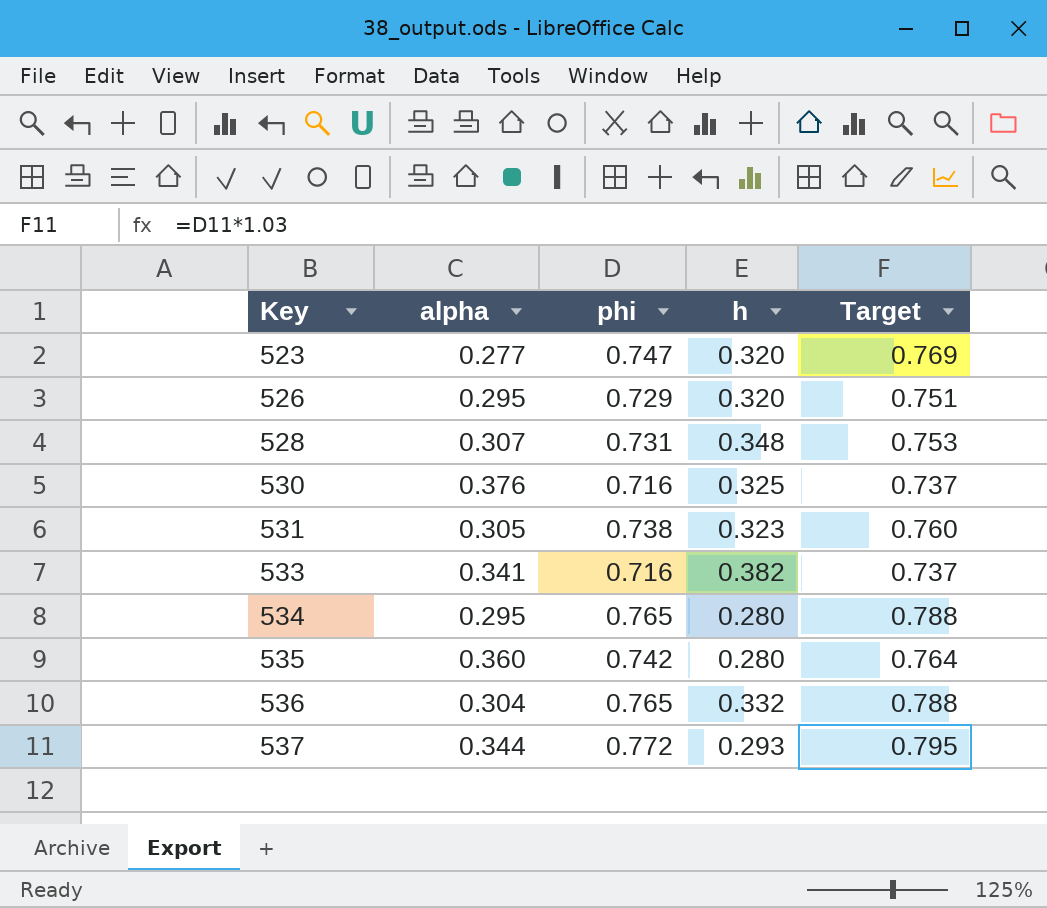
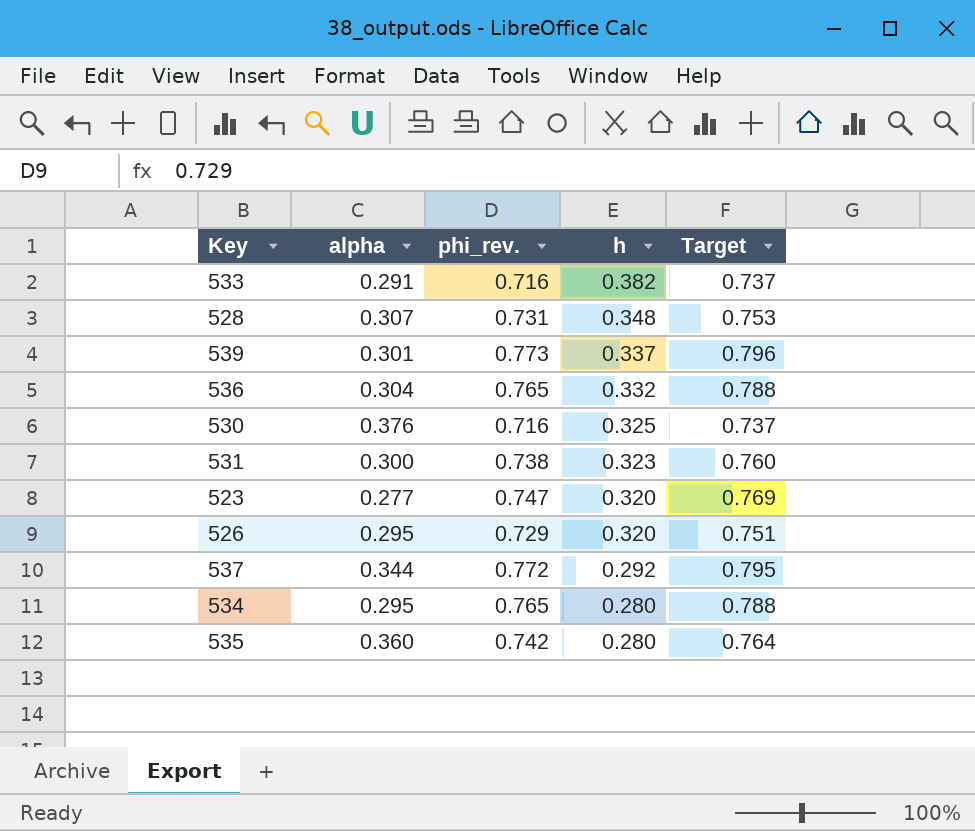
row order: Key ascending -> h descending
column name: phi -> phi_rev.
533 | alpha: 0.341 -> 0.291
row 539: none -> 0.301 | 0.773 | 0.337 | 0.796
531 | alpha: 0.305 -> 0.300
537 | h: 0.293 -> 0.292

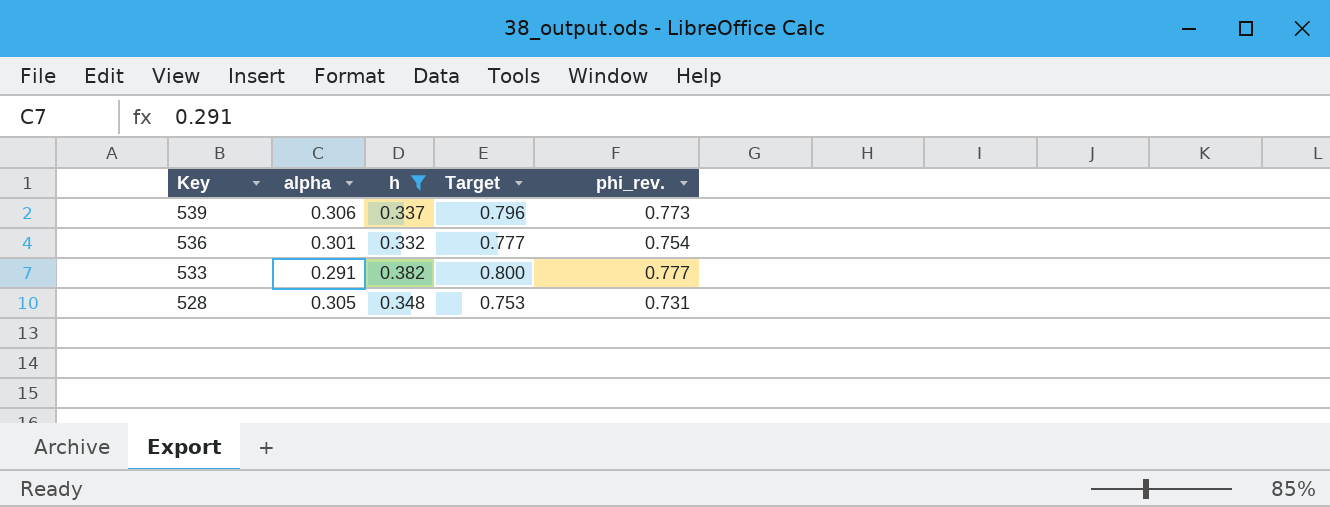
filter: none -> h >= 0.332
row order: h descending -> Key descending
column phi_rev. | position: 3 -> 5
539 | alpha: 0.301 -> 0.306
536 | alpha: 0.304 -> 0.301
536 | Target: 0.788 -> 0.777
536 | phi_rev.: 0.765 -> 0.754
533 | Target: 0.737 -> 0.800
533 | phi_rev.: 0.716 -> 0.777
528 | alpha: 0.307 -> 0.305

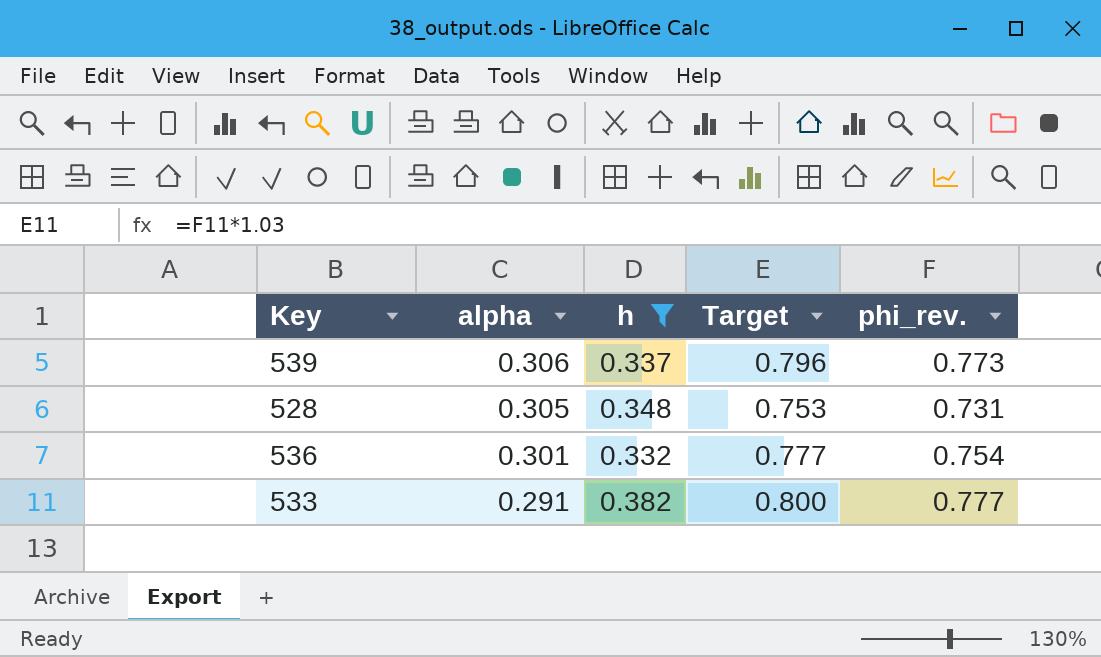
row order: Key descending -> alpha descending

